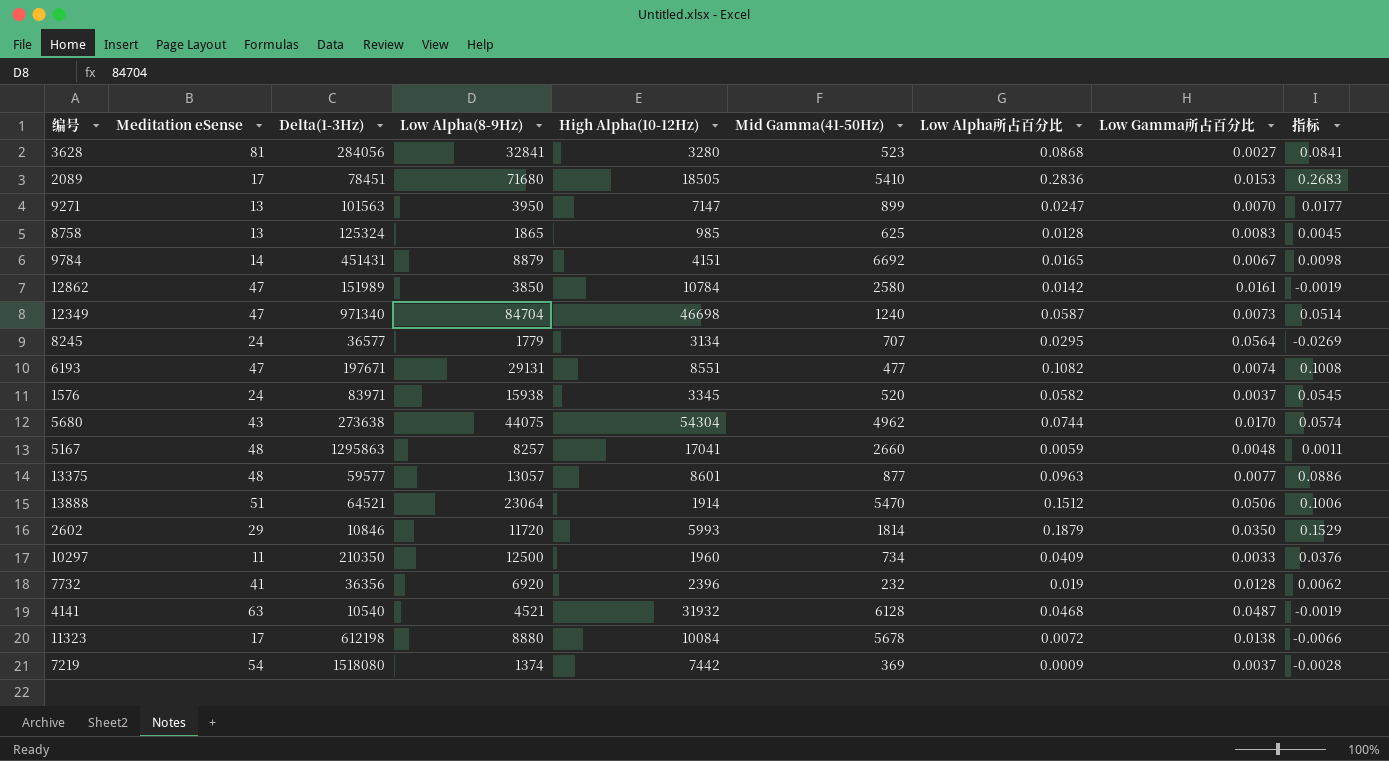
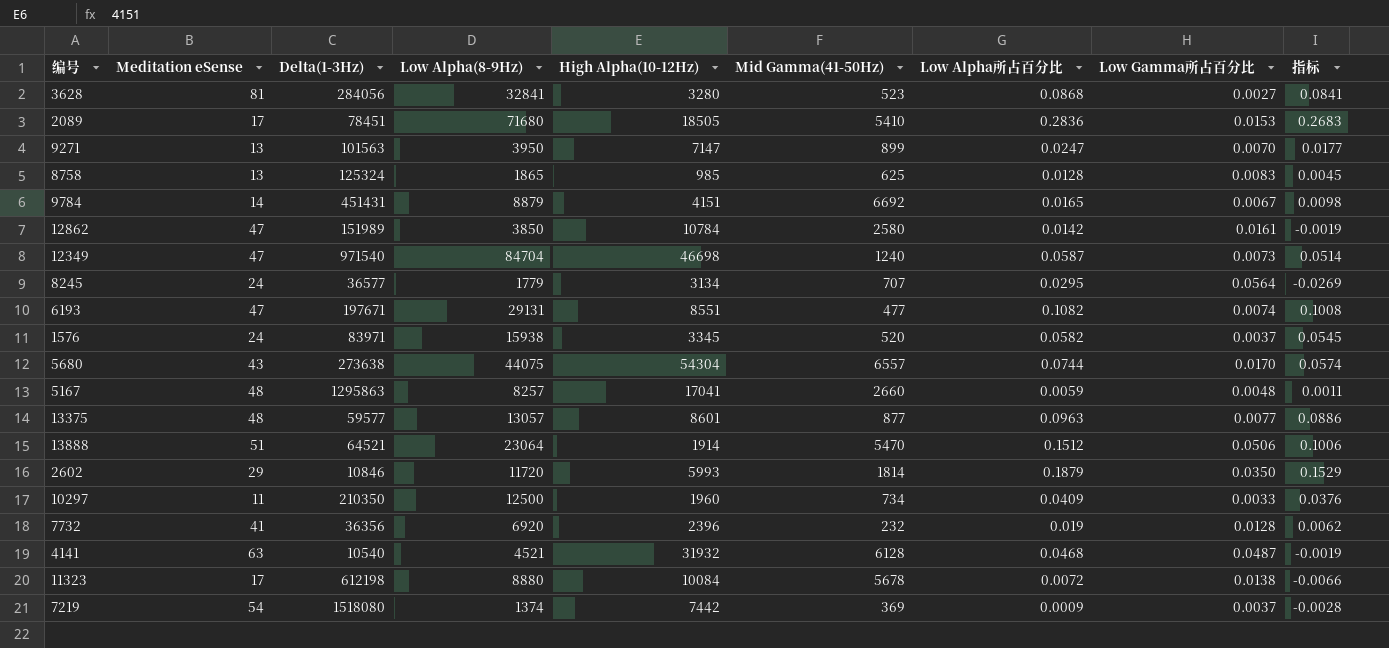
12349 | Delta(1-3Hz): 971340 -> 971540
5680 | Mid Gamma(41-50Hz): 4962 -> 6557

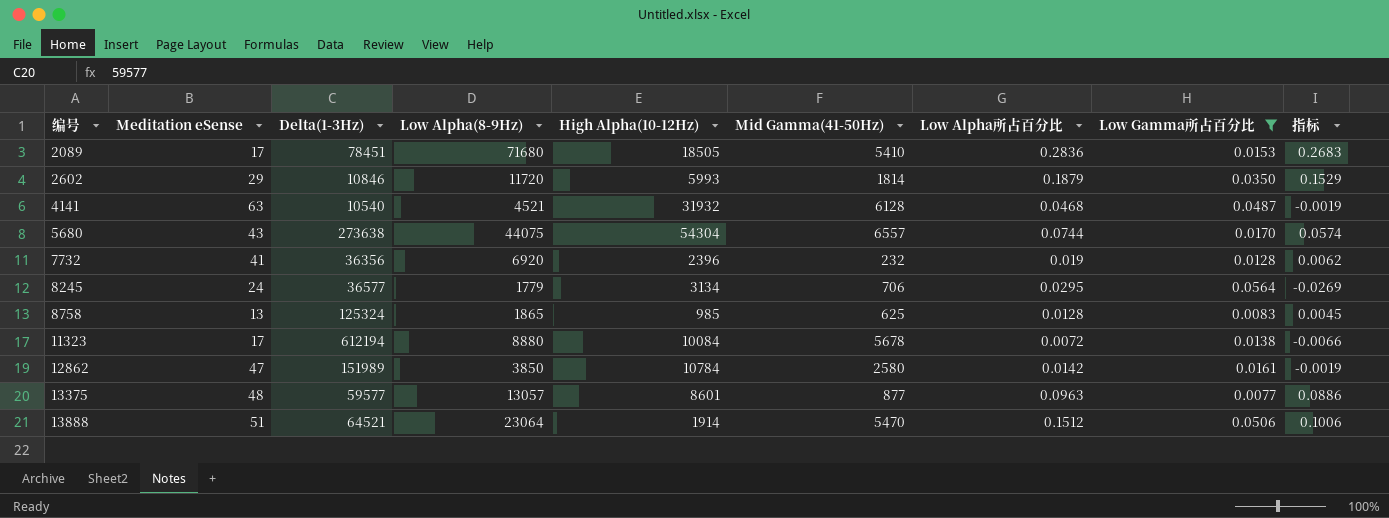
filter: none -> Low Gamma所占百分比 >= 0.0077
row order: none -> 编号 ascending
8245 | Mid Gamma(41-50Hz): 707 -> 706
11323 | Delta(1-3Hz): 612198 -> 612194

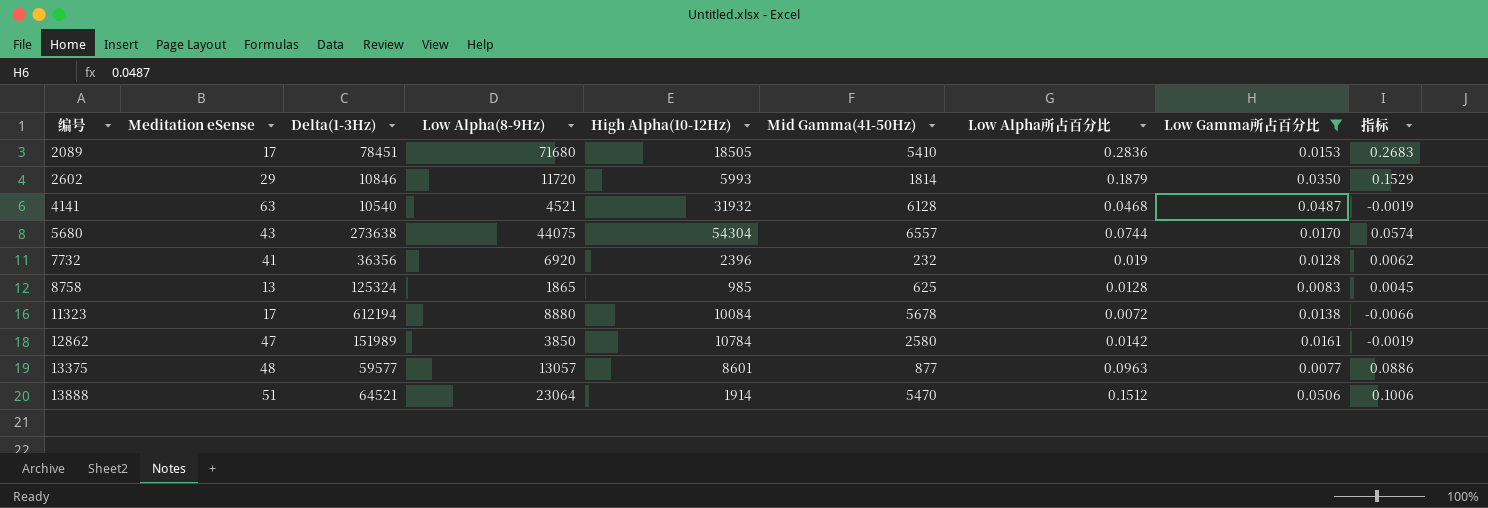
row 8245: 24 | 36577 | 1779 | 3134 | 706 | 0.0295 | 0.0564 | -0.0269 -> none

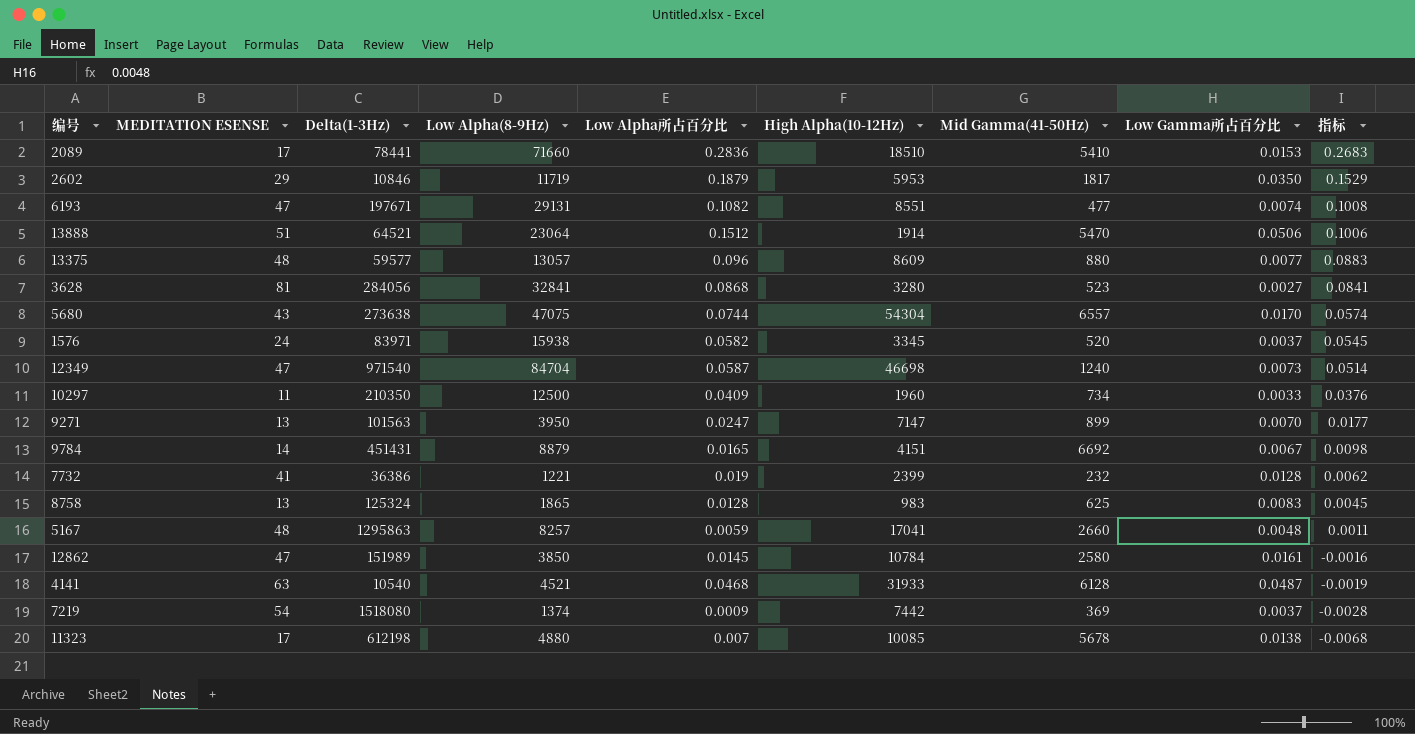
filter: Low Gamma所占百分比 >= 0.0077 -> none
row order: 编号 ascending -> 指标 descending
column name: Meditation eSense -> MEDITATION ESENSE
column Low Alpha所占百分比 | position: 7 -> 5
2089 | Delta(1-3Hz): 78451 -> 78441
2089 | Low Alpha(8-9Hz): 71680 -> 71660
2089 | High Alpha(10-12Hz): 18505 -> 18510
2602 | Low Alpha(8-9Hz): 11720 -> 11719
2602 | High Alpha(10-12Hz): 5993 -> 5953
2602 | Mid Gamma(41-50Hz): 1814 -> 1817
13375 | Low Alpha所占百分比: 0.0963 -> 0.096
13375 | High Alpha(10-12Hz): 8601 -> 8609
13375 | Mid Gamma(41-50Hz): 877 -> 880
13375 | 指标: 0.0886 -> 0.0883
5680 | Low Alpha(8-9Hz): 44075 -> 47075
7732 | Delta(1-3Hz): 36356 -> 36386
7732 | Low Alpha(8-9Hz): 6920 -> 1221
7732 | High Alpha(10-12Hz): 2396 -> 2399
8758 | High Alpha(10-12Hz): 985 -> 983
12862 | Low Alpha所占百分比: 0.0142 -> 0.0145
12862 | 指标: -0.0019 -> -0.0016
4141 | High Alpha(10-12Hz): 31932 -> 31933
11323 | Delta(1-3Hz): 612194 -> 612198
11323 | Low Alpha(8-9Hz): 8880 -> 4880
11323 | Low Alpha所占百分比: 0.0072 -> 0.007
11323 | High Alpha(10-12Hz): 10084 -> 10085
11323 | 指标: -0.0066 -> -0.0068

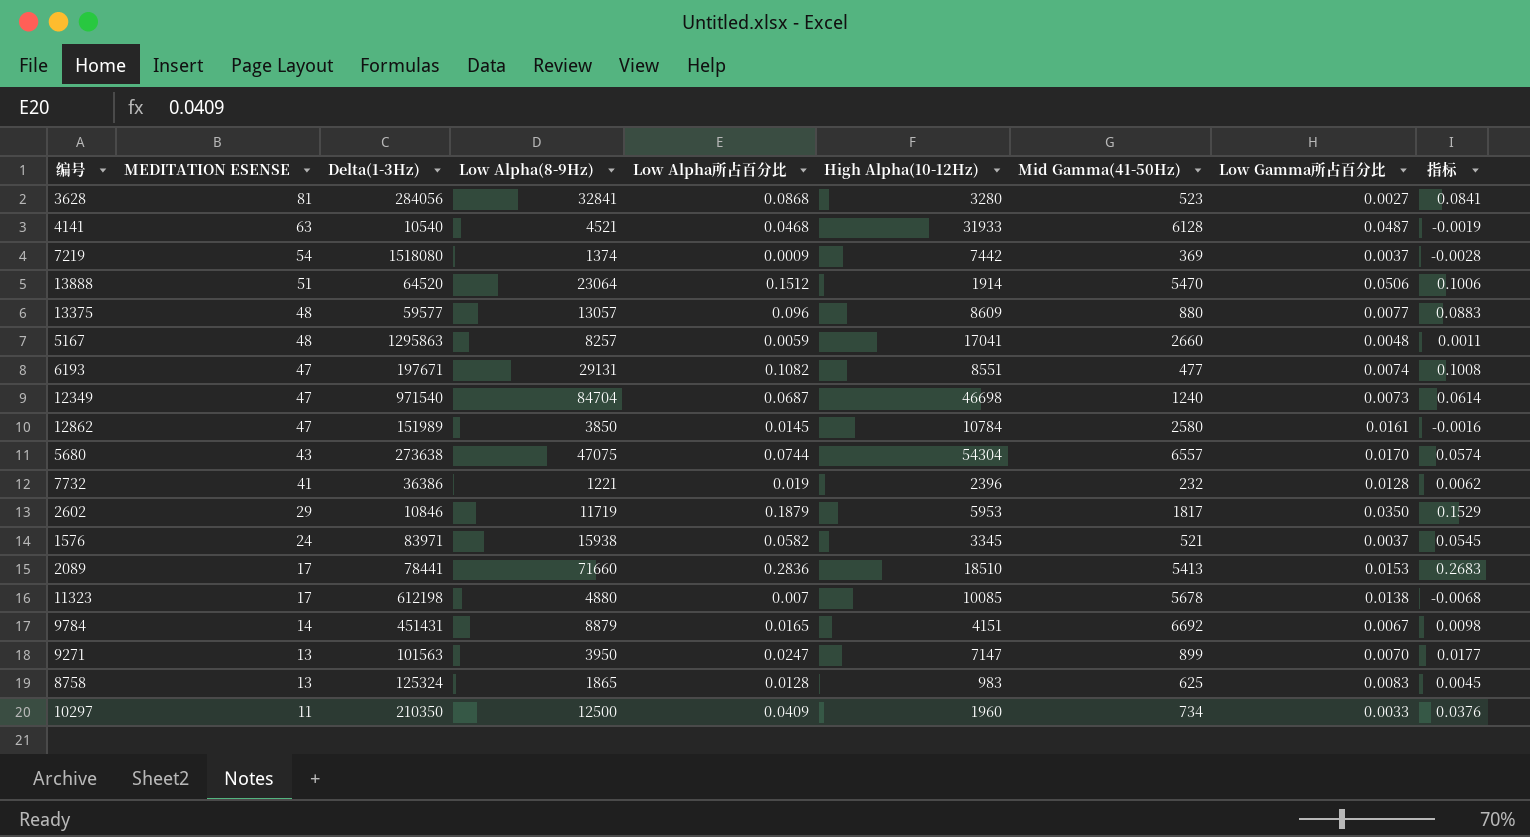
row order: 指标 descending -> MEDITATION ESENSE descending
13888 | Delta(1-3Hz): 64521 -> 64520
12349 | Low Alpha所占百分比: 0.0587 -> 0.0687
12349 | 指标: 0.0514 -> 0.0614
7732 | High Alpha(10-12Hz): 2399 -> 2396
1576 | Mid Gamma(41-50Hz): 520 -> 521
2089 | Mid Gamma(41-50Hz): 5410 -> 5413

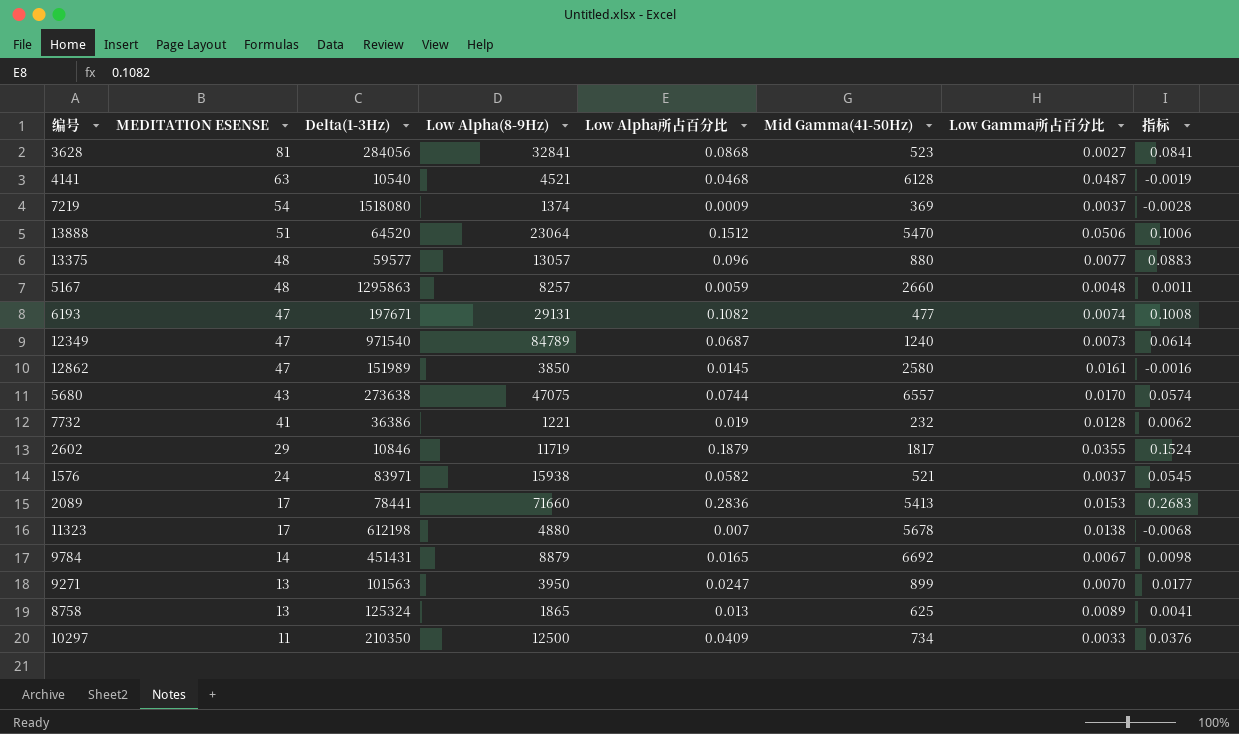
column High Alpha(10-12Hz) | position: 6 -> none
12349 | Low Alpha(8-9Hz): 84704 -> 84789
2602 | Low Gamma所占百分比: 0.0350 -> 0.0355
2602 | 指标: 0.1529 -> 0.1524
8758 | Low Alpha所占百分比: 0.0128 -> 0.013
8758 | Low Gamma所占百分比: 0.0083 -> 0.0089
8758 | 指标: 0.0045 -> 0.0041

